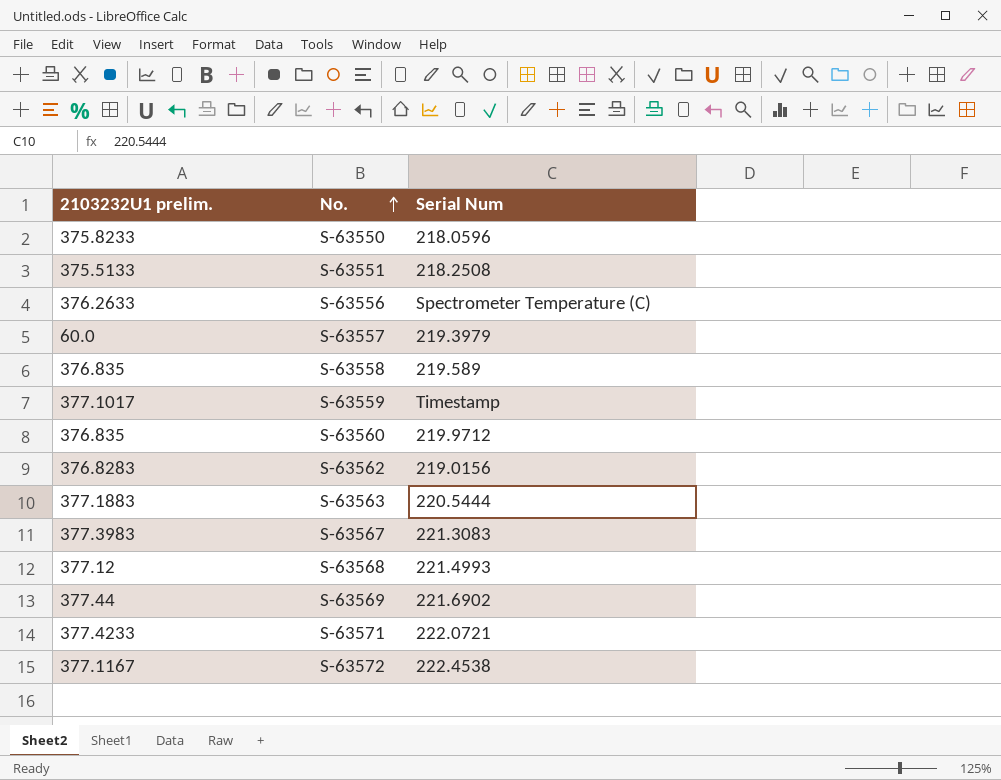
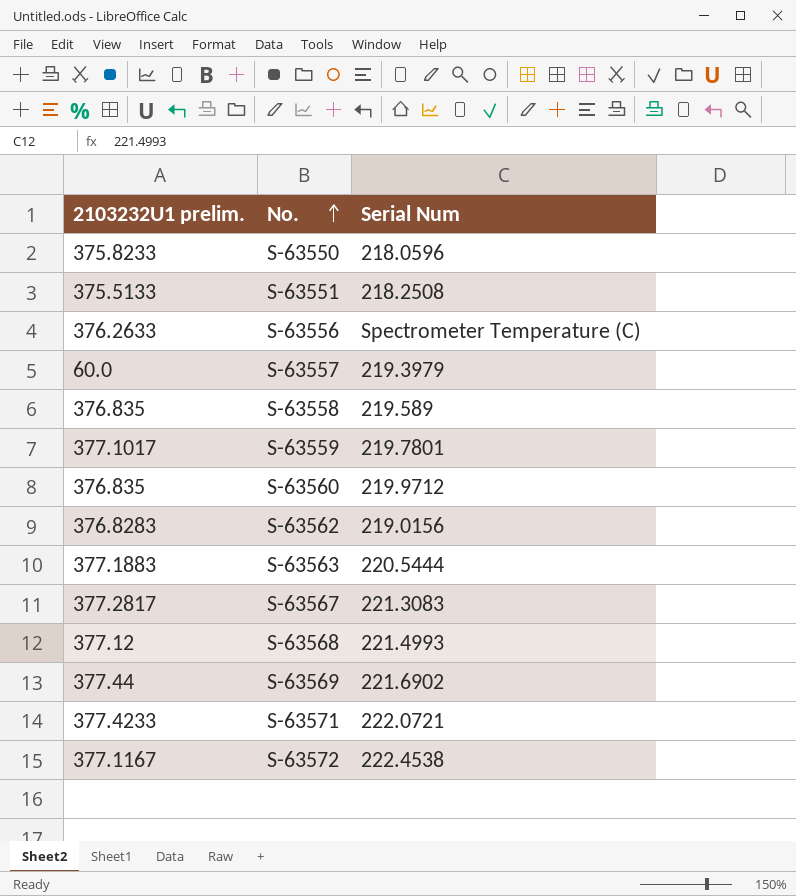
S-63559 | Serial Num: Timestamp -> 219.7801
S-63567 | 2103232U1 prelim.: 377.3983 -> 377.2817

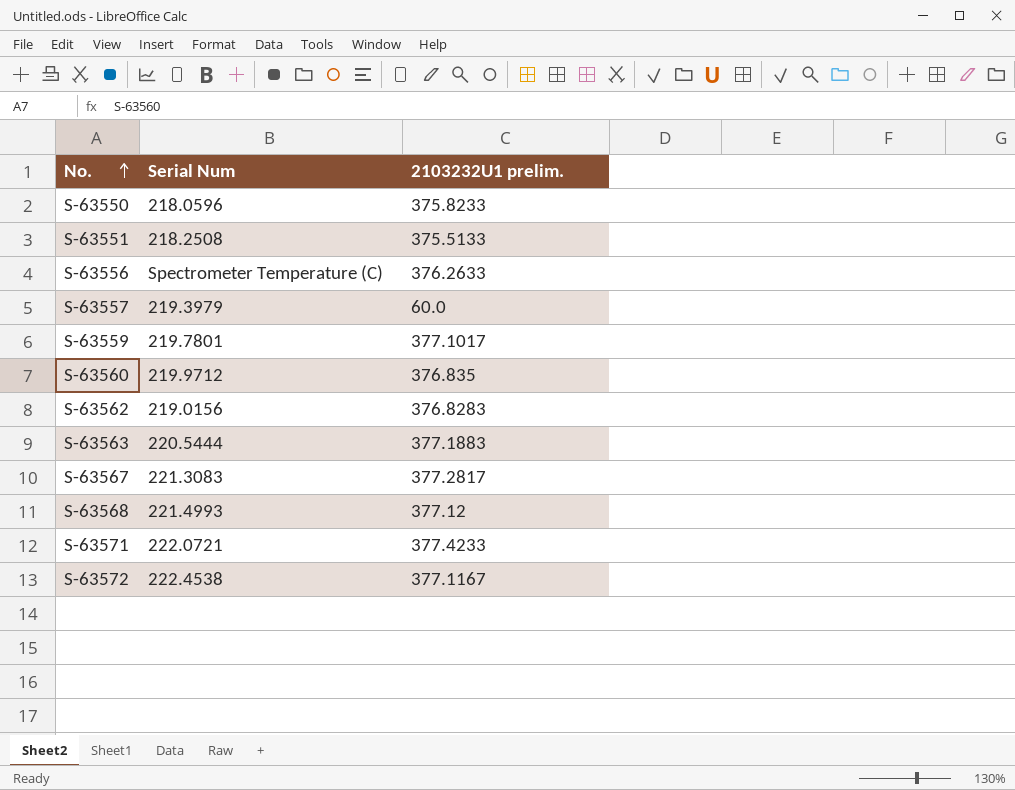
column 2103232U1 prelim. | position: 1 -> 3
row S-63558: 376.835 | 219.589 -> none
row S-63569: 377.44 | 221.6902 -> none

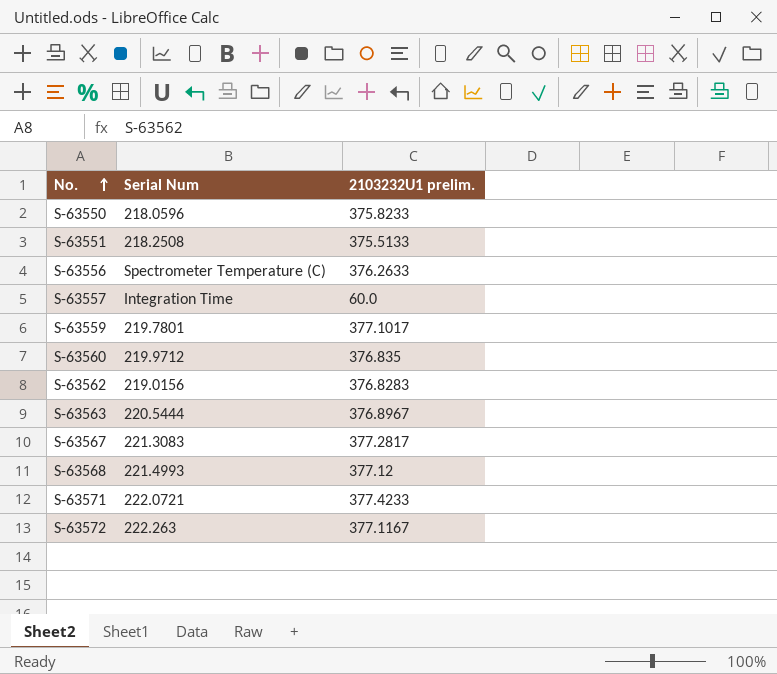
S-63557 | Serial Num: 219.3979 -> Integration Time
S-63563 | 2103232U1 prelim.: 377.1883 -> 376.8967
S-63572 | Serial Num: 222.4538 -> 222.263

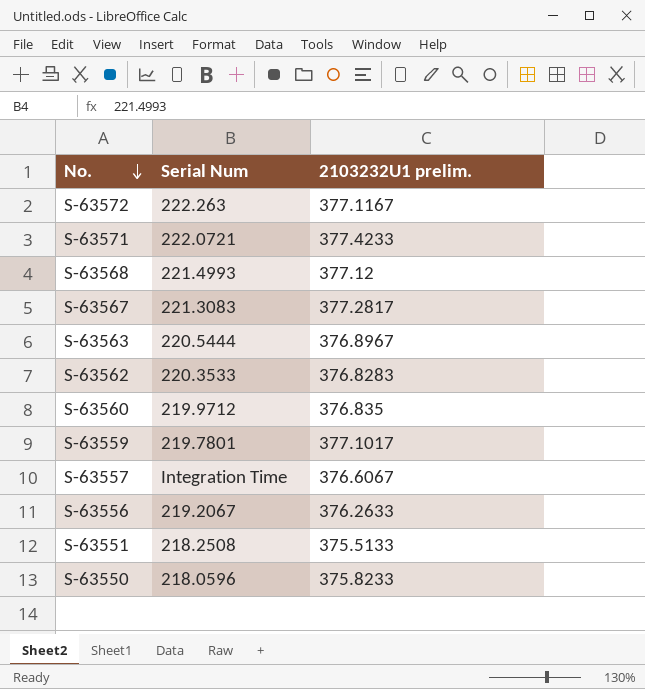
row order: No. ascending -> No. descending
S-63562 | Serial Num: 219.0156 -> 220.3533
S-63557 | 2103232U1 prelim.: 60.0 -> 376.6067
S-63556 | Serial Num: Spectrometer Temperature (C) -> 219.2067

